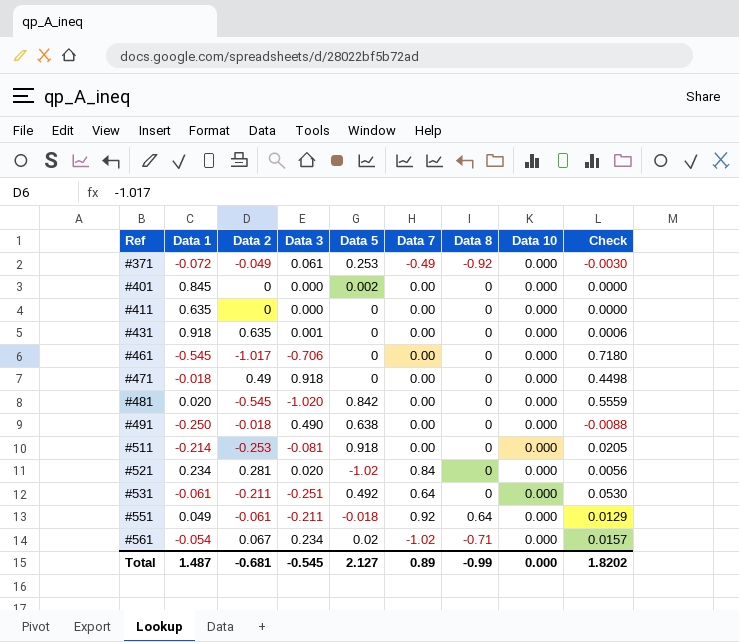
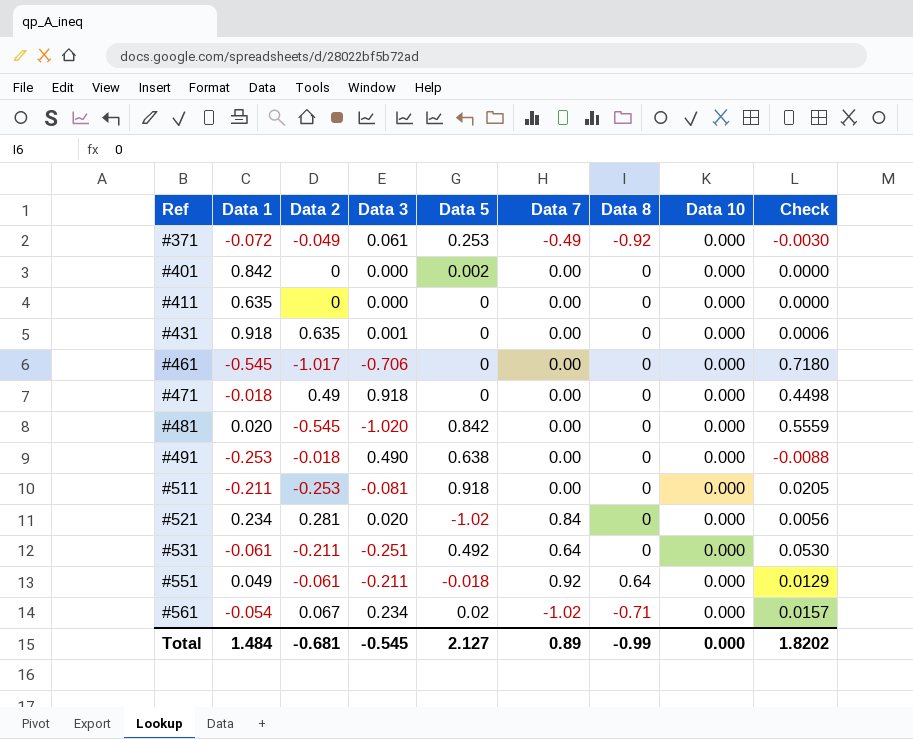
#401 | Data 1: 0.845 -> 0.842
#491 | Data 1: -0.250 -> -0.253
#511 | Data 1: -0.214 -> -0.211
Total | Data 1: 1.487 -> 1.484

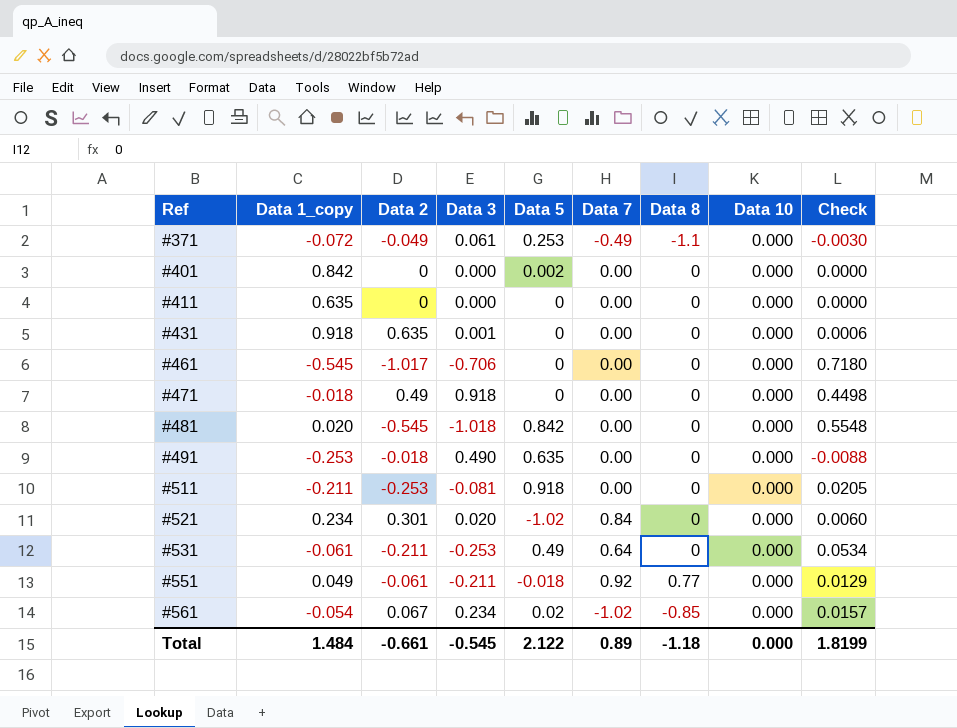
column name: Data 1 -> Data 1_copy
#371 | Data 8: -0.92 -> -1.1
#481 | Data 3: -1.020 -> -1.018
#481 | Check: 0.5559 -> 0.5548
#491 | Data 5: 0.638 -> 0.635
#521 | Data 2: 0.281 -> 0.301
#521 | Check: 0.0056 -> 0.0060
#531 | Data 3: -0.251 -> -0.253
#531 | Data 5: 0.492 -> 0.49
#531 | Check: 0.0530 -> 0.0534
#551 | Data 8: 0.64 -> 0.77
#561 | Data 8: -0.71 -> -0.85
Total | Data 2: -0.681 -> -0.661
Total | Data 5: 2.127 -> 2.122
Total | Data 8: -0.99 -> -1.18
Total | Check: 1.8202 -> 1.8199

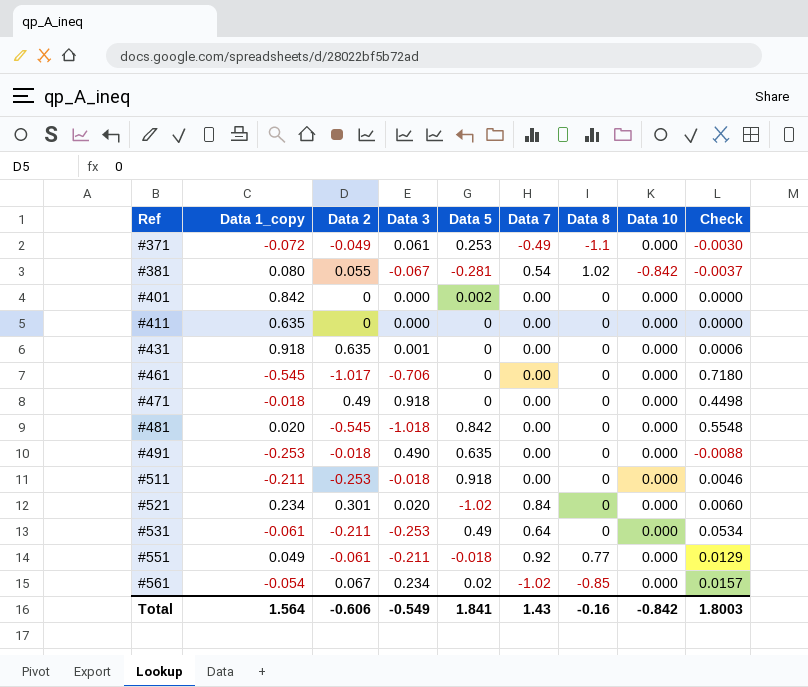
row #381: none -> 0.080 | 0.055 | -0.067 | -0.281 | 0.54 | 1.02 | -0.842 | -0.0037
#511 | Data 3: -0.081 -> -0.018
#511 | Check: 0.0205 -> 0.0046
Total | Data 1_copy: 1.484 -> 1.564
Total | Data 2: -0.661 -> -0.606
Total | Data 3: -0.545 -> -0.549
Total | Data 5: 2.122 -> 1.841
Total | Data 7: 0.89 -> 1.43
Total | Data 8: -1.18 -> -0.16
Total | Data 10: 0.000 -> -0.842
Total | Check: 1.8199 -> 1.8003

